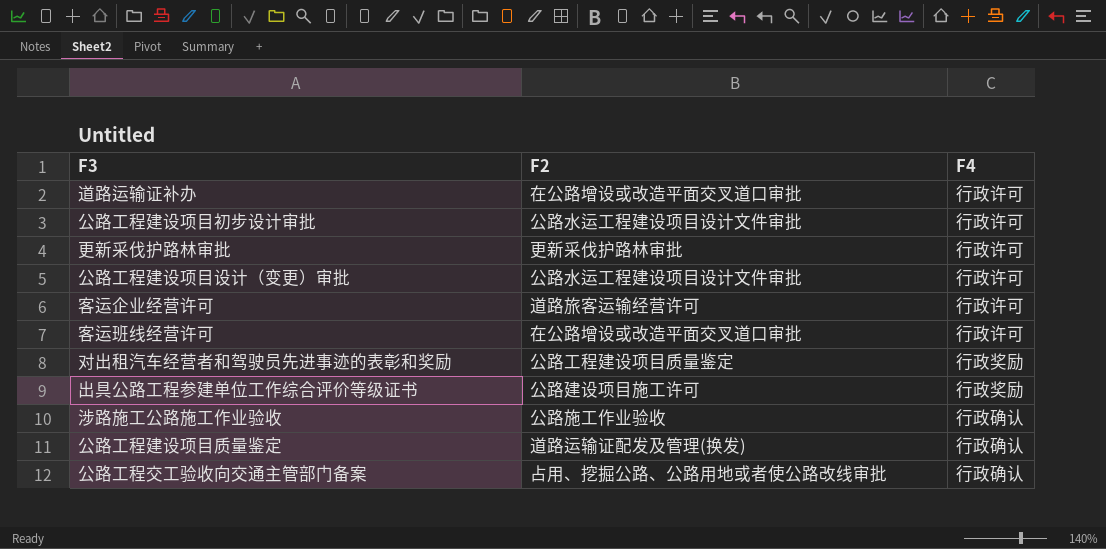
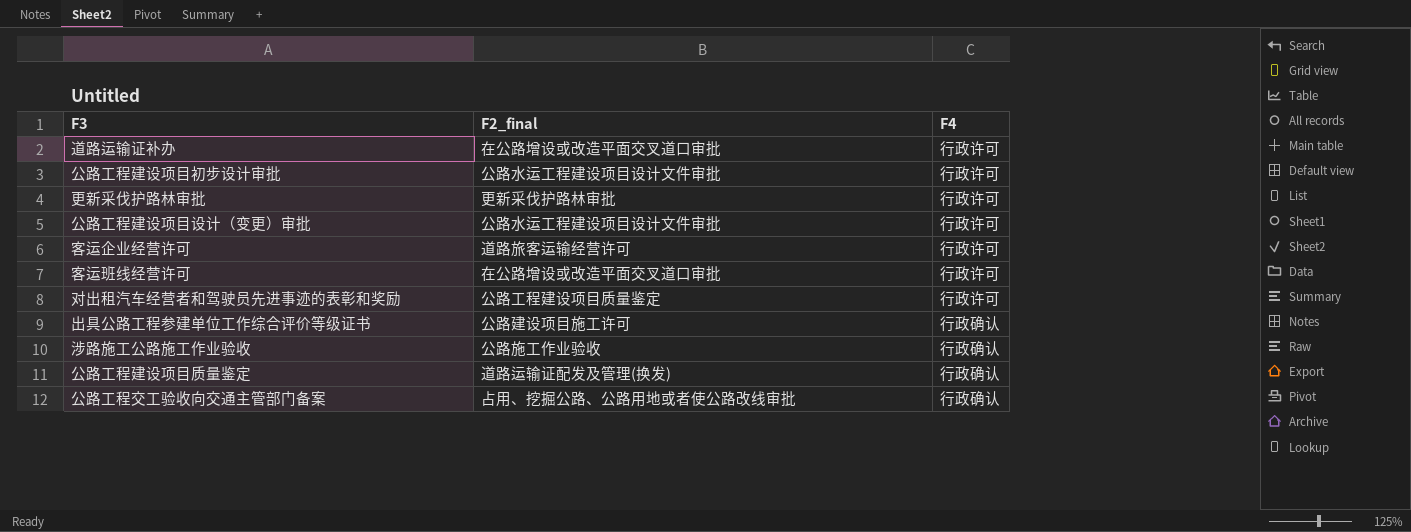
column name: F2 -> F2_final
对出租汽车经营者和驾驶员先进事迹的表彰和奖励 | F4: 行政奖励 -> 行政许可
出具公路工程参建单位工作综合评价等级证书 | F4: 行政奖励 -> 行政确认

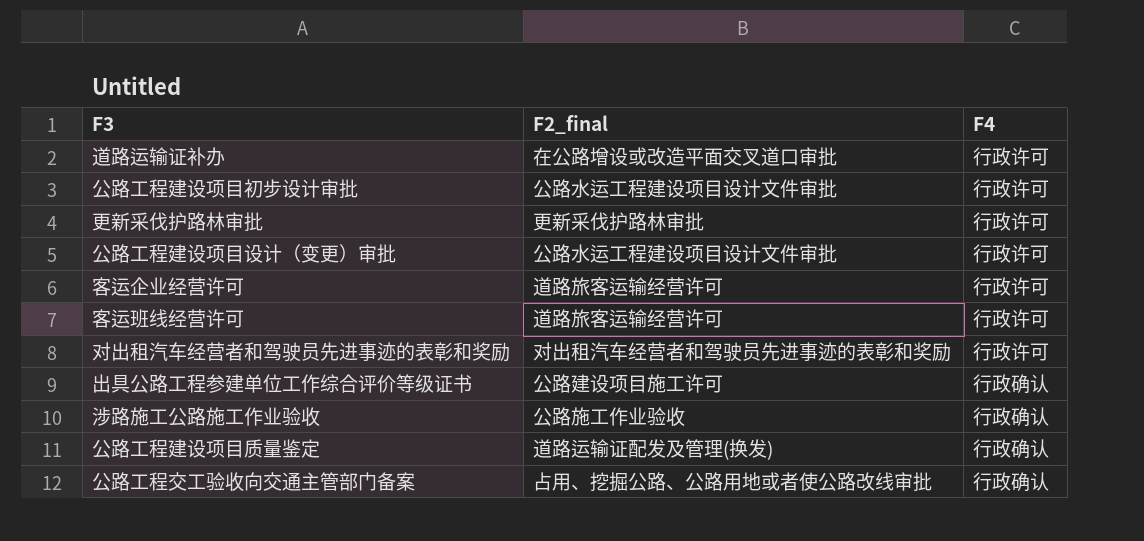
客运班线经营许可 | F2_final: 在公路增设或改造平面交叉道口审批 -> 道路旅客运输经营许可
对出租汽车经营者和驾驶员先进事迹的表彰和奖励 | F2_final: 公路工程建设项目质量鉴定 -> 对出租汽车经营者和驾驶员先进事迹的表彰和奖励

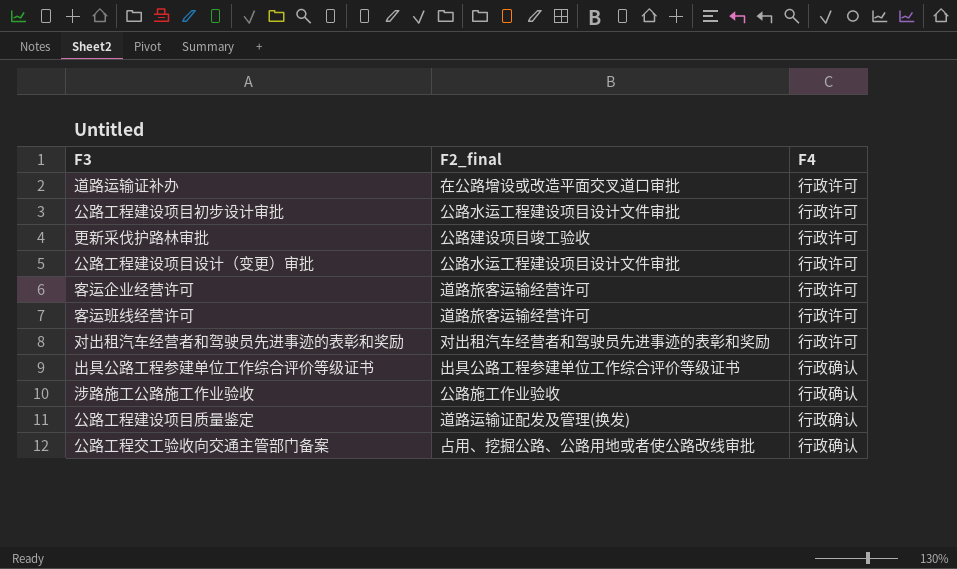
更新采伐护路林审批 | F2_final: 更新采伐护路林审批 -> 公路建设项目竣工验收
出具公路工程参建单位工作综合评价等级证书 | F2_final: 公路建设项目施工许可 -> 出具公路工程参建单位工作综合评价等级证书

